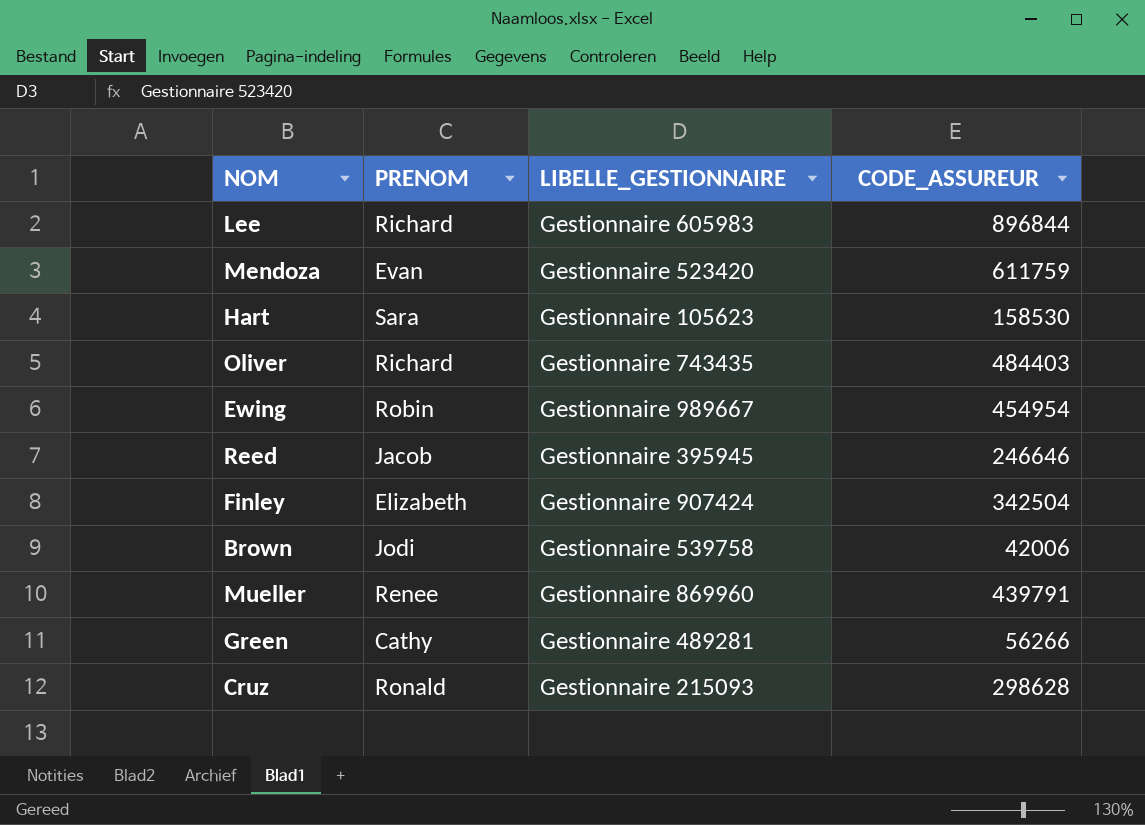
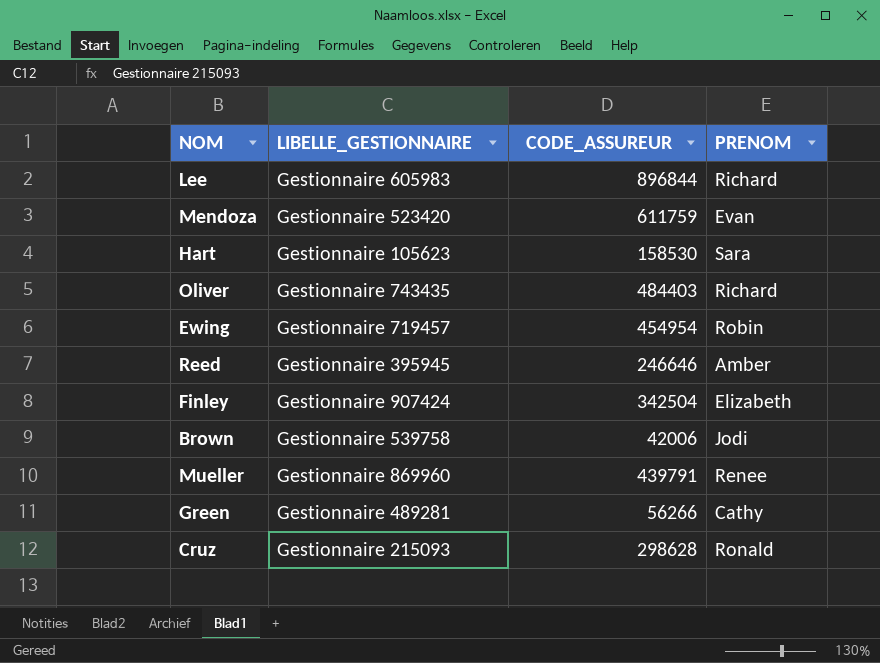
column PRENOM | position: 2 -> 4
Ewing | LIBELLE_GESTIONNAIRE: Gestionnaire 989667 -> Gestionnaire 719457
Reed | PRENOM: Jacob -> Amber

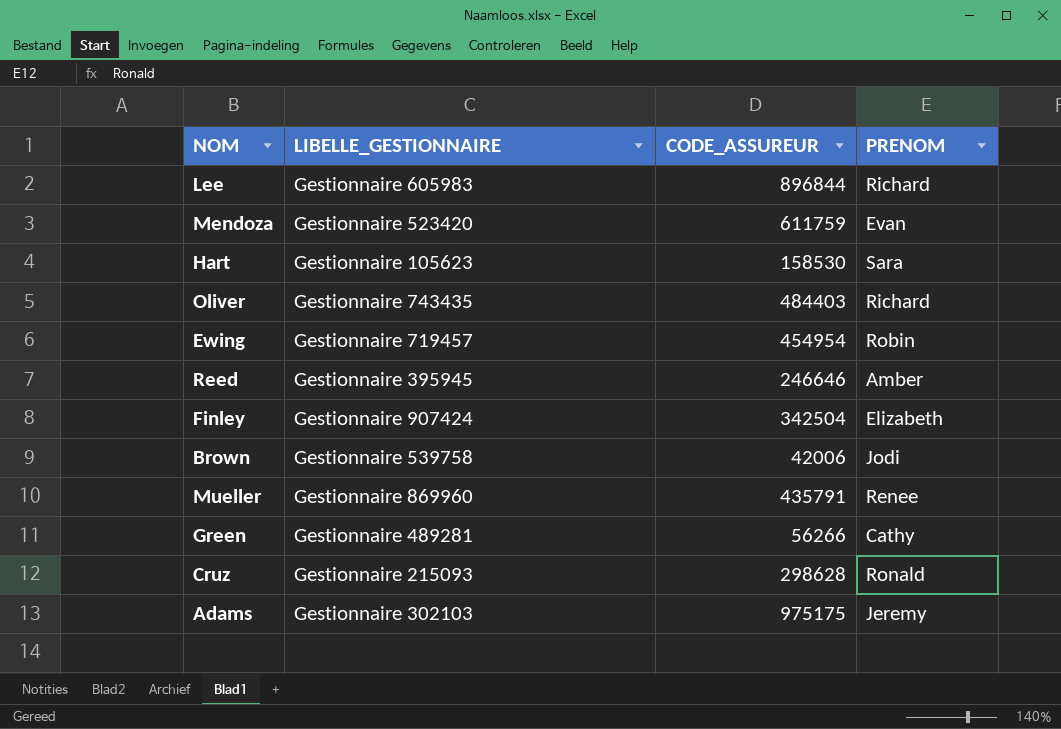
Mueller | CODE_ASSUREUR: 439791 -> 435791
row Adams: none -> Gestionnaire 302103 | 975175 | Jeremy

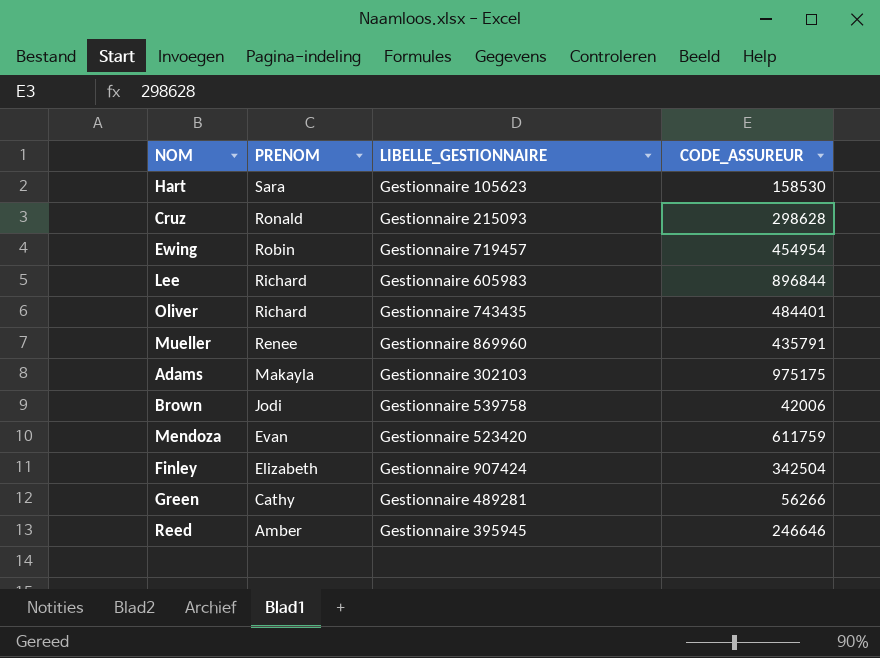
row order: none -> PRENOM descending
column PRENOM | position: 4 -> 2
Oliver | CODE_ASSUREUR: 484403 -> 484401
Adams | PRENOM: Jeremy -> Makayla

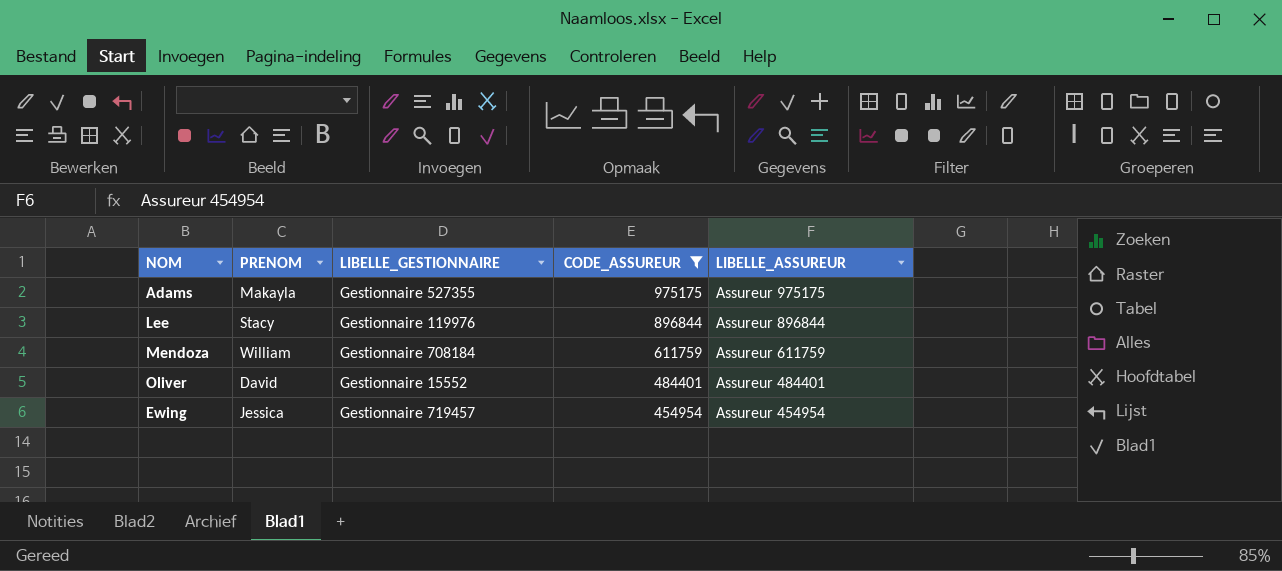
filter: none -> CODE_ASSUREUR >= 454954
row order: PRENOM descending -> CODE_ASSUREUR descending
column LIBELLE_ASSUREUR | position: none -> 5
Adams | LIBELLE_GESTIONNAIRE: Gestionnaire 302103 -> Gestionnaire 527355
Lee | PRENOM: Richard -> Stacy
Lee | LIBELLE_GESTIONNAIRE: Gestionnaire 605983 -> Gestionnaire 119976
Mendoza | PRENOM: Evan -> William
Mendoza | LIBELLE_GESTIONNAIRE: Gestionnaire 523420 -> Gestionnaire 708184
Oliver | PRENOM: Richard -> David
Oliver | LIBELLE_GESTIONNAIRE: Gestionnaire 743435 -> Gestionnaire 15552
Ewing | PRENOM: Robin -> Jessica

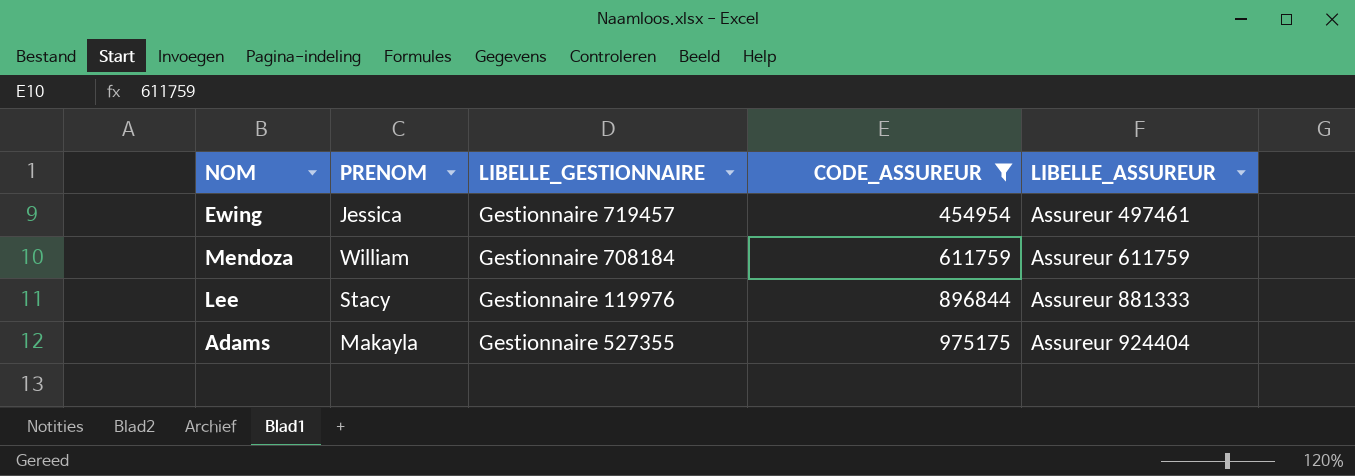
row order: CODE_ASSUREUR descending -> CODE_ASSUREUR ascending
row Oliver: David | Gestionnaire 15552 | 484401 | Assureur 484401 -> none
Ewing | LIBELLE_ASSUREUR: Assureur 454954 -> Assureur 497461
Lee | LIBELLE_ASSUREUR: Assureur 896844 -> Assureur 881333
Adams | LIBELLE_ASSUREUR: Assureur 975175 -> Assureur 924404

